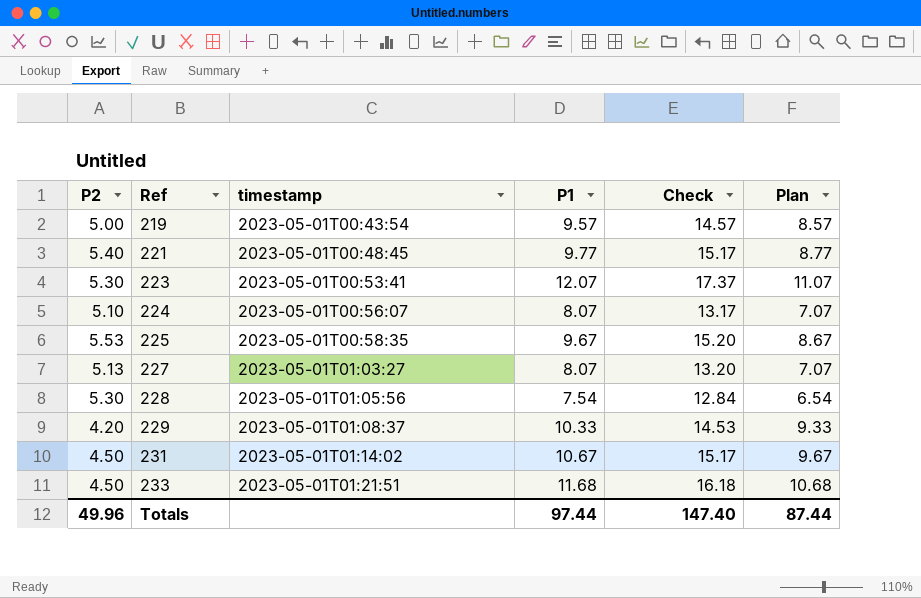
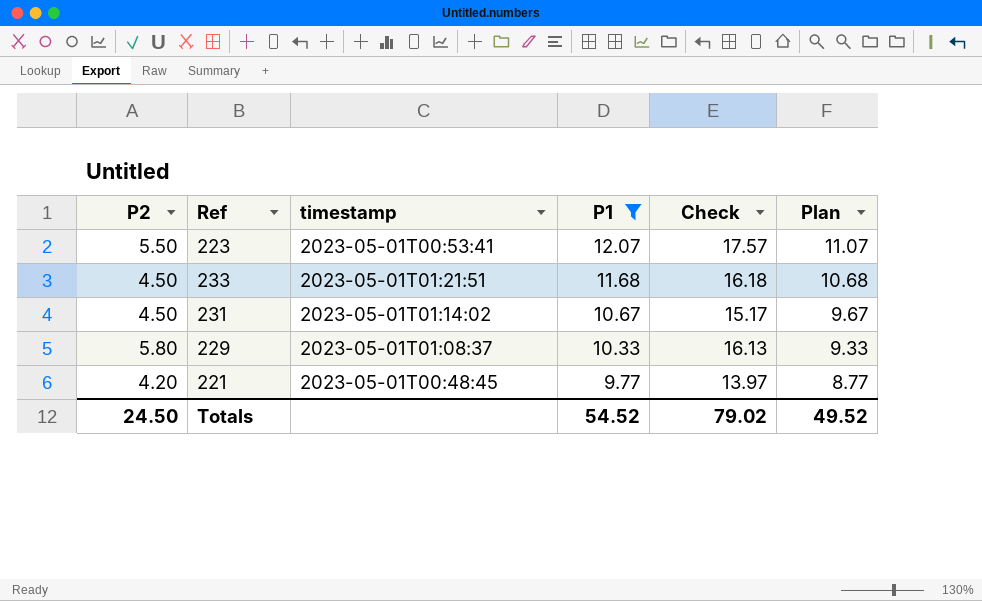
filter: none -> P1 >= 9.77
row order: Ref ascending -> P1 descending
223 | P2: 5.30 -> 5.50
223 | Check: 17.37 -> 17.57
229 | P2: 4.20 -> 5.80
229 | Check: 14.53 -> 16.13
221 | P2: 5.40 -> 4.20
221 | Check: 15.17 -> 13.97
Totals | P2: 49.96 -> 24.50
Totals | P1: 97.44 -> 54.52
Totals | Check: 147.40 -> 79.02
Totals | Plan: 87.44 -> 49.52

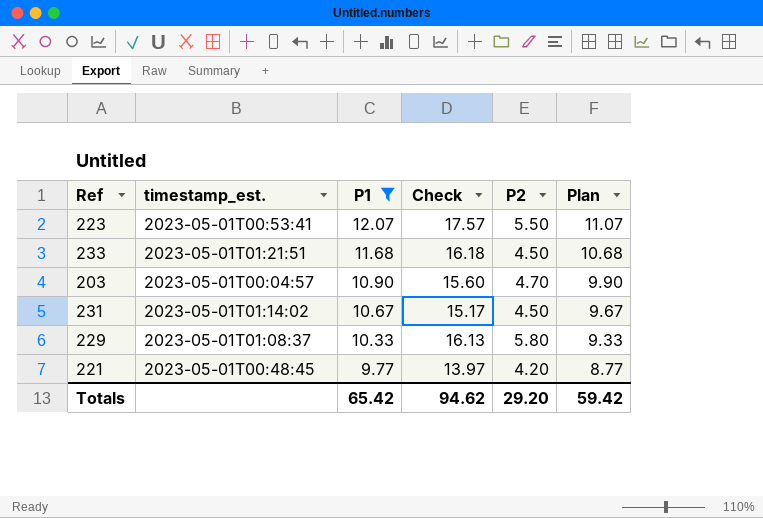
column name: timestamp -> timestamp_est.
column P2 | position: 1 -> 5
row 203: none -> 2023-05-01T00:04:57 | 10.90 | 15.60 | 4.70 | 9.90
Totals | P1: 54.52 -> 65.42
Totals | Check: 79.02 -> 94.62
Totals | P2: 24.50 -> 29.20
Totals | Plan: 49.52 -> 59.42

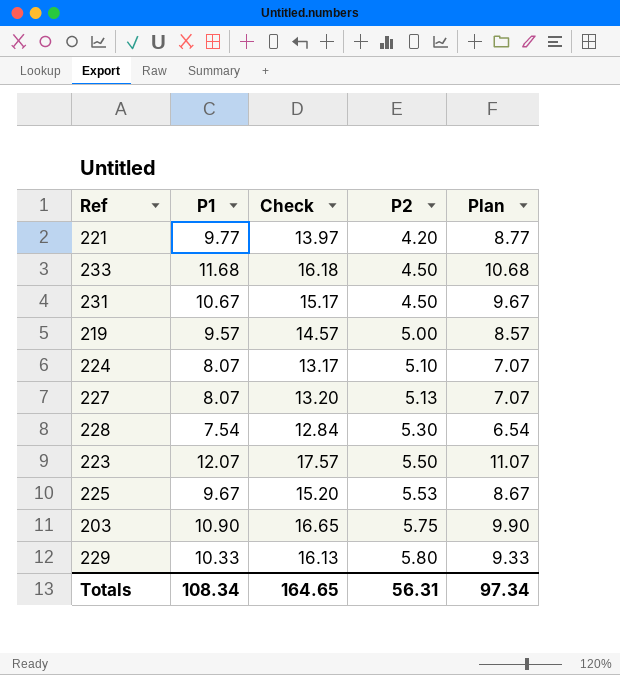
filter: P1 >= 9.77 -> none
row order: P1 descending -> P2 ascending
column timestamp_est. | position: 2 -> none
203 | Check: 15.60 -> 16.65
203 | P2: 4.70 -> 5.75
Totals | P1: 65.42 -> 108.34
Totals | Check: 94.62 -> 164.65
Totals | P2: 29.20 -> 56.31
Totals | Plan: 59.42 -> 97.34

